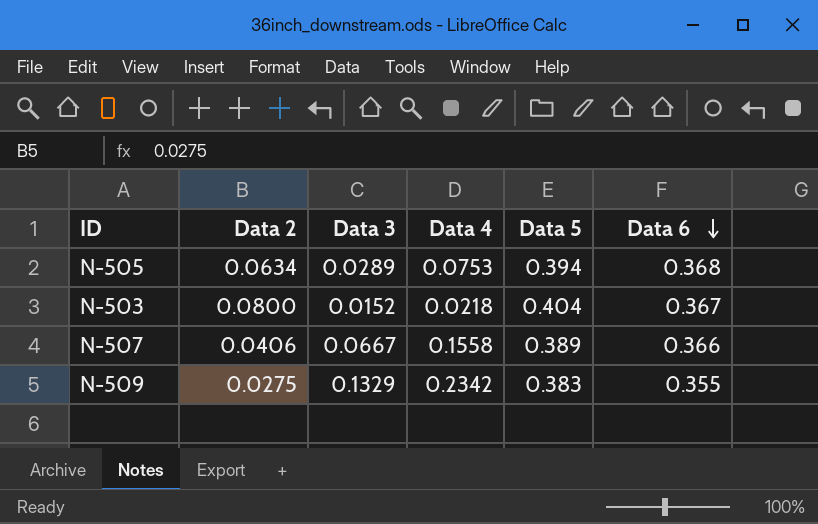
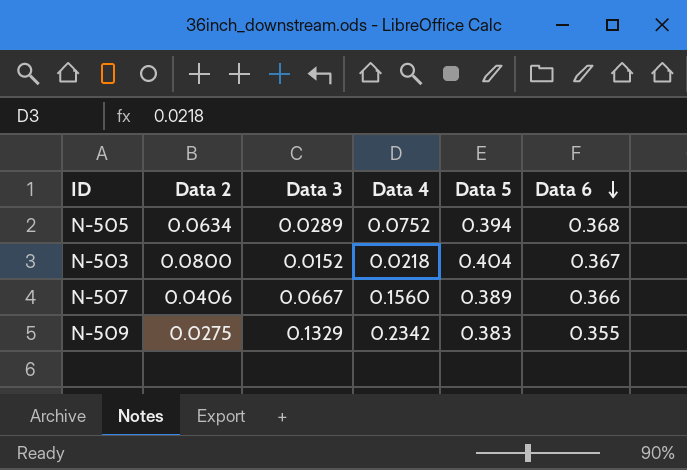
N-505 | Data 4: 0.0753 -> 0.0752
N-507 | Data 4: 0.1558 -> 0.1560

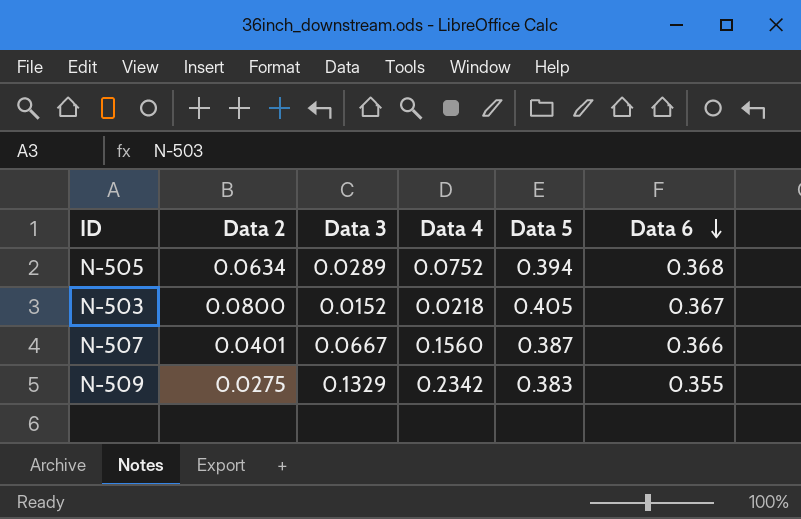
N-503 | Data 5: 0.404 -> 0.405
N-507 | Data 2: 0.0406 -> 0.0401
N-507 | Data 5: 0.389 -> 0.387

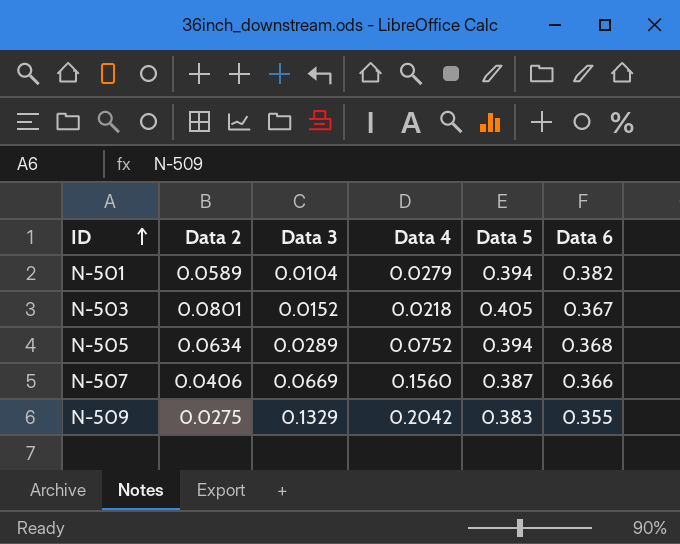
row order: Data 6 descending -> ID ascending
row N-501: none -> 0.0589 | 0.0104 | 0.0279 | 0.394 | 0.382
N-503 | Data 2: 0.0800 -> 0.0801
N-507 | Data 2: 0.0401 -> 0.0406
N-507 | Data 3: 0.0667 -> 0.0669
N-509 | Data 4: 0.2342 -> 0.2042

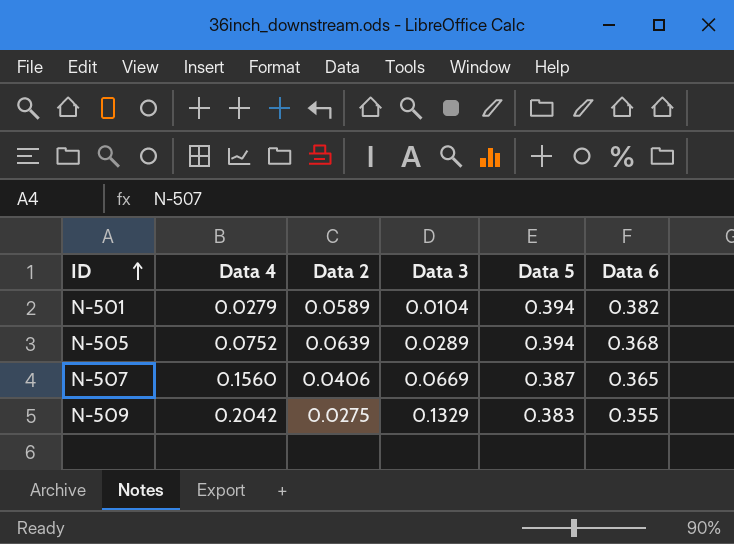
column Data 4 | position: 4 -> 2
row N-503: 0.0801 | 0.0152 | 0.0218 | 0.405 | 0.367 -> none
N-505 | Data 2: 0.0634 -> 0.0639
N-507 | Data 6: 0.366 -> 0.365

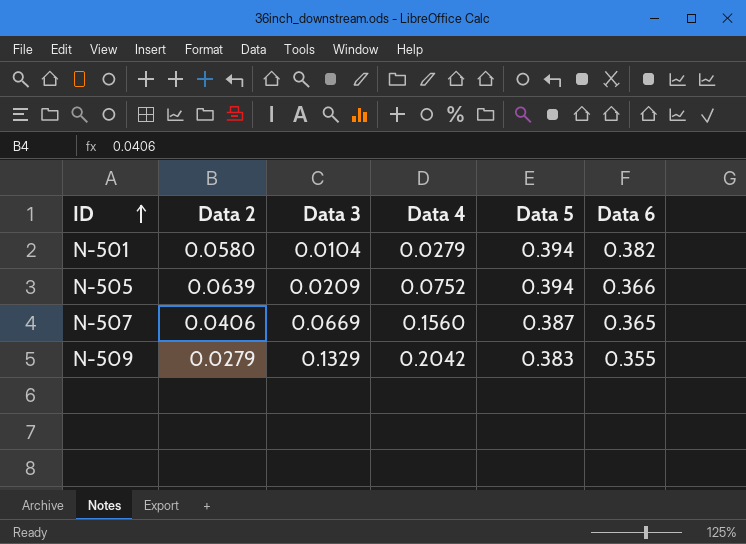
column Data 4 | position: 2 -> 4
N-501 | Data 2: 0.0589 -> 0.0580
N-505 | Data 3: 0.0289 -> 0.0209
N-505 | Data 6: 0.368 -> 0.366
N-509 | Data 2: 0.0275 -> 0.0279

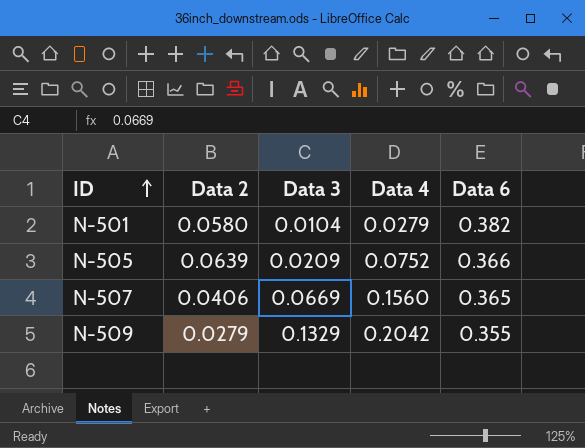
column Data 5 | position: 5 -> none

